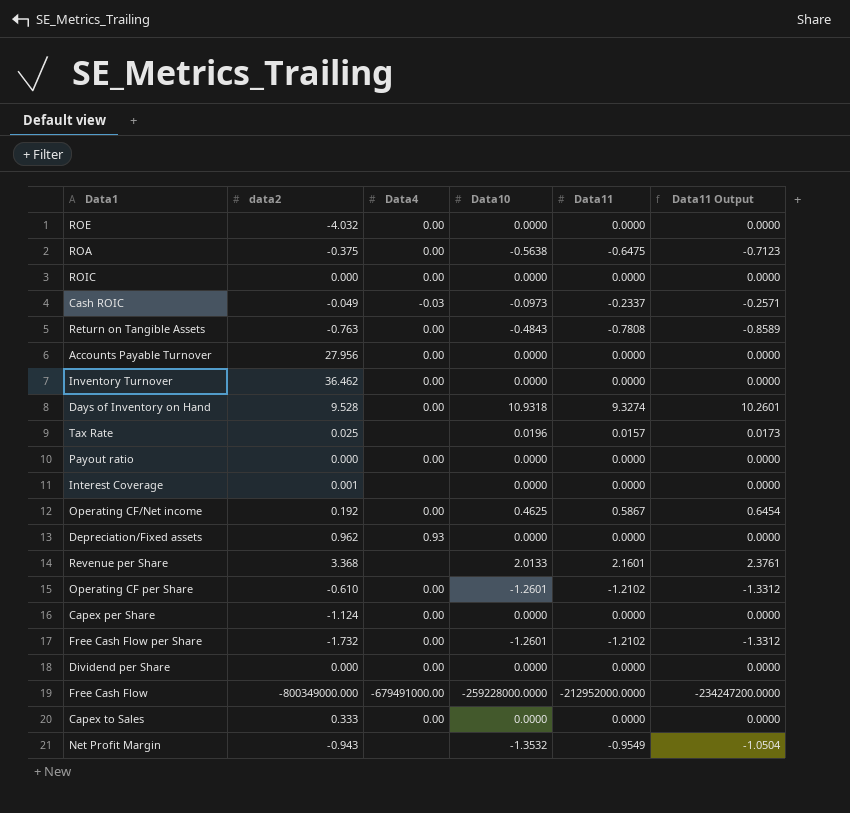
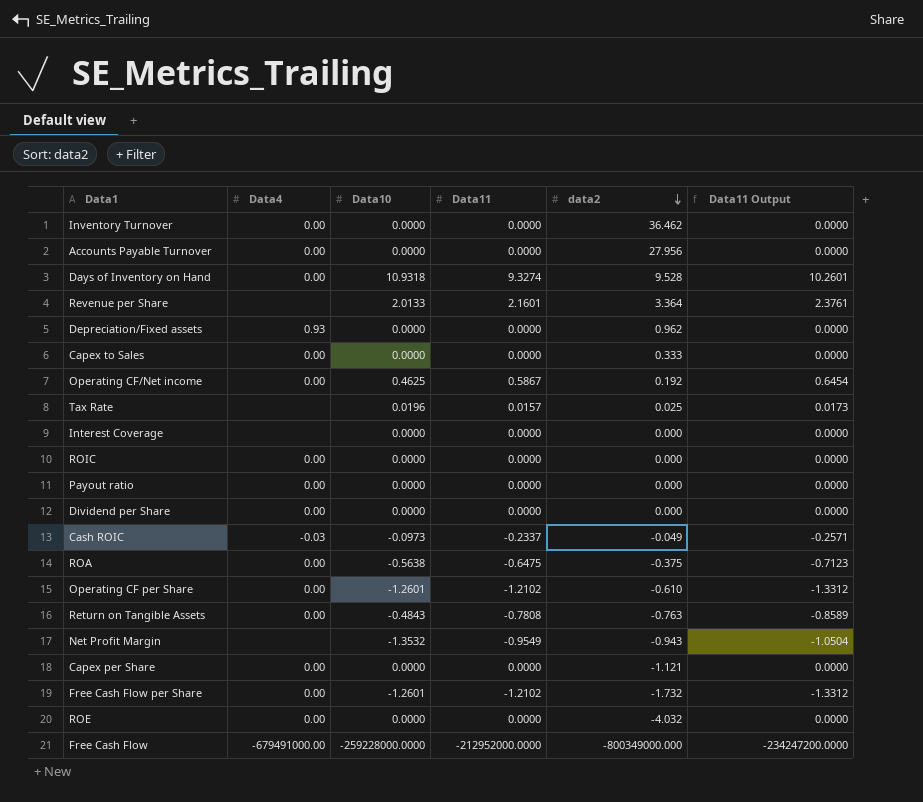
row order: none -> data2 descending
column data2 | position: 2 -> 5
Revenue per Share | data2: 3.368 -> 3.364
Interest Coverage | data2: 0.001 -> 0.000
Capex per Share | data2: -1.124 -> -1.121

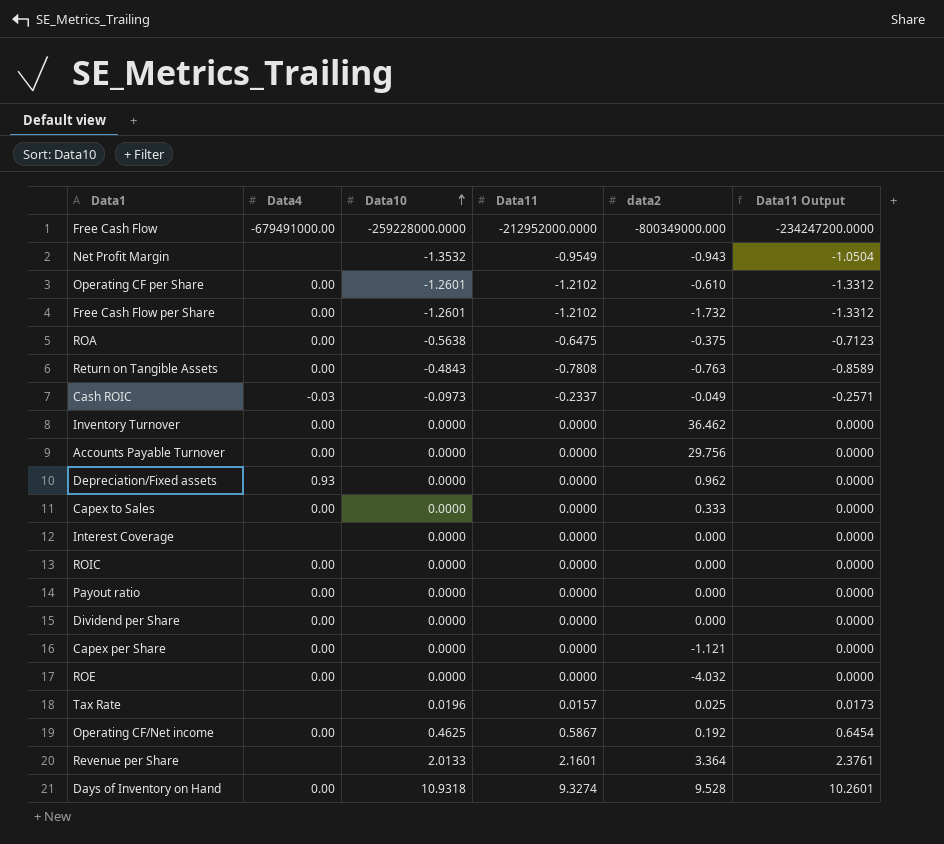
row order: data2 descending -> Data10 ascending
Accounts Payable Turnover | data2: 27.956 -> 29.756

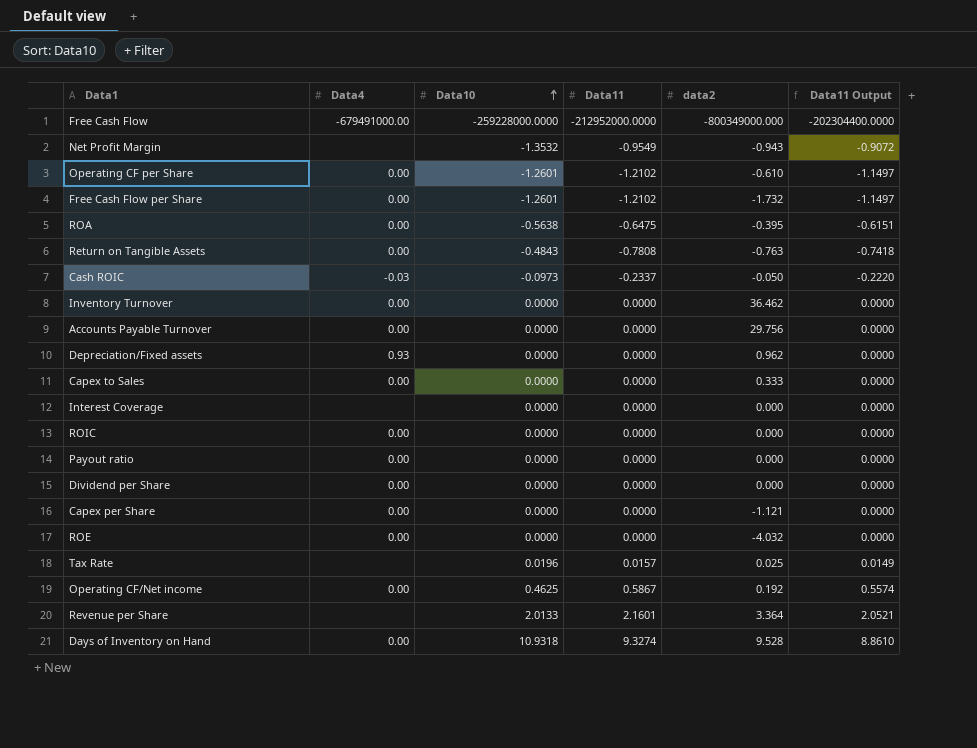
column Data11 Output | formula: [Data11] * 1.1 -> [Data11] * 0.95
ROA | data2: -0.375 -> -0.395
Cash ROIC | data2: -0.049 -> -0.050

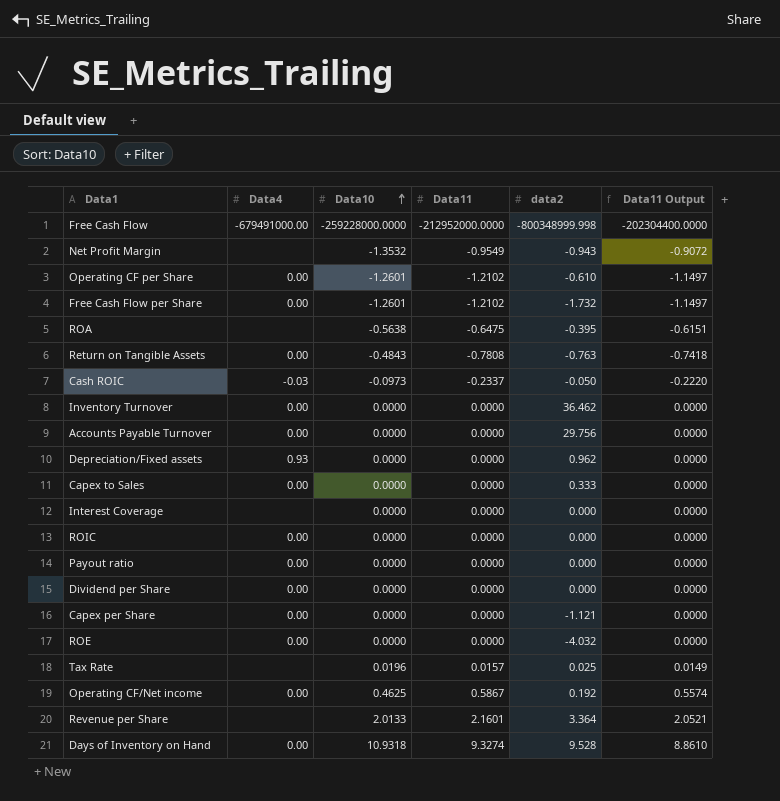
Free Cash Flow | data2: -800349000.000 -> -800348999.998
ROA | Data4: 0.00 -> none

